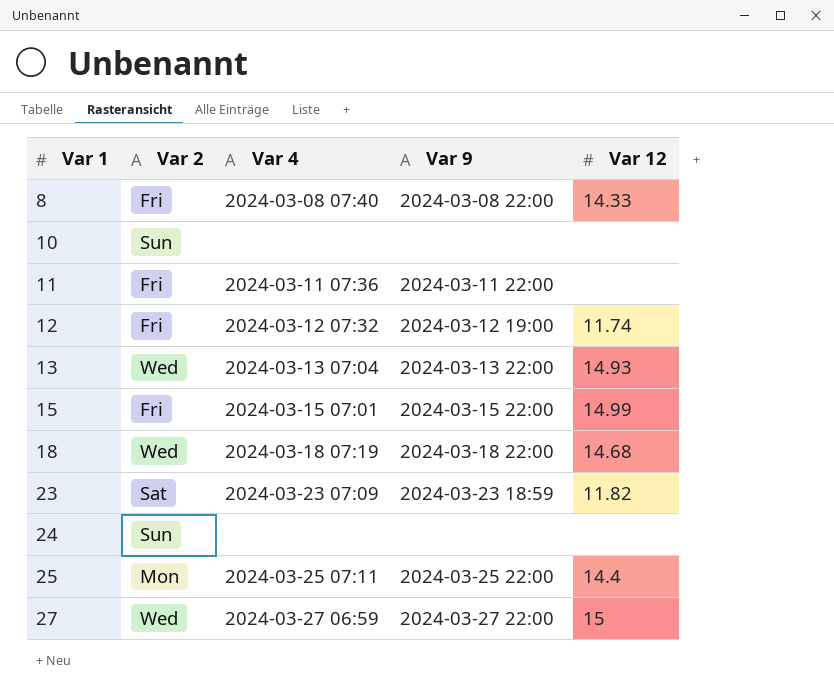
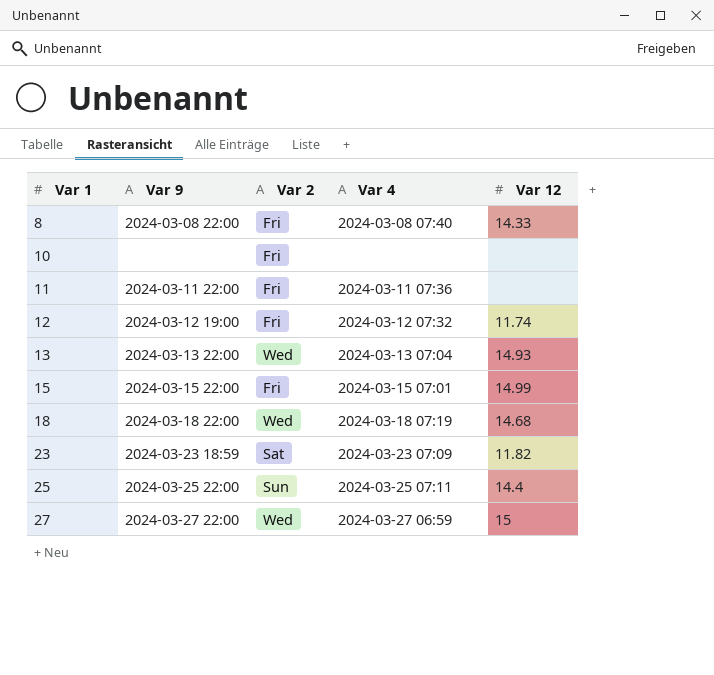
column Var 9 | position: 4 -> 2
row 24: Sun | none | none | none -> none
10 | Var 2: Sun -> Fri
25 | Var 2: Mon -> Sun

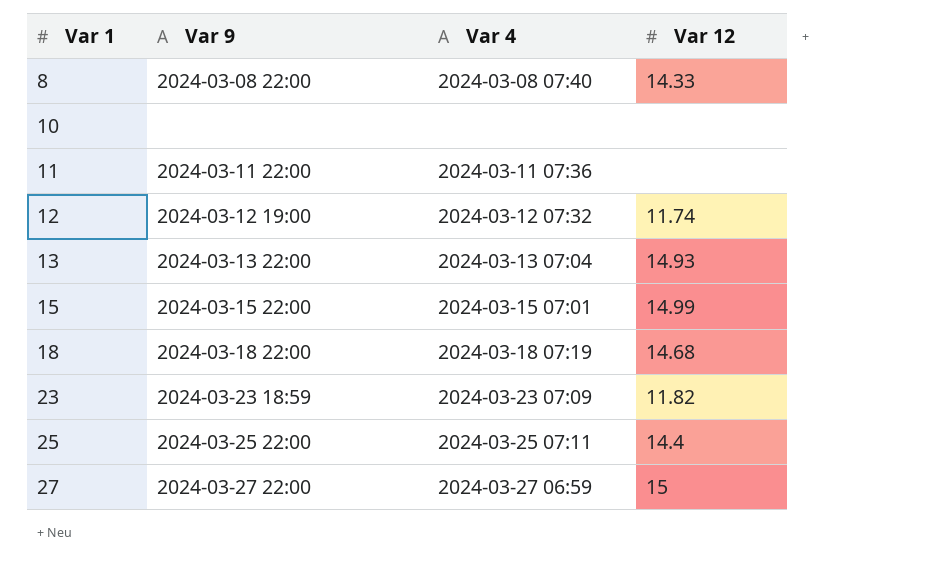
column Var 2 | position: 3 -> none

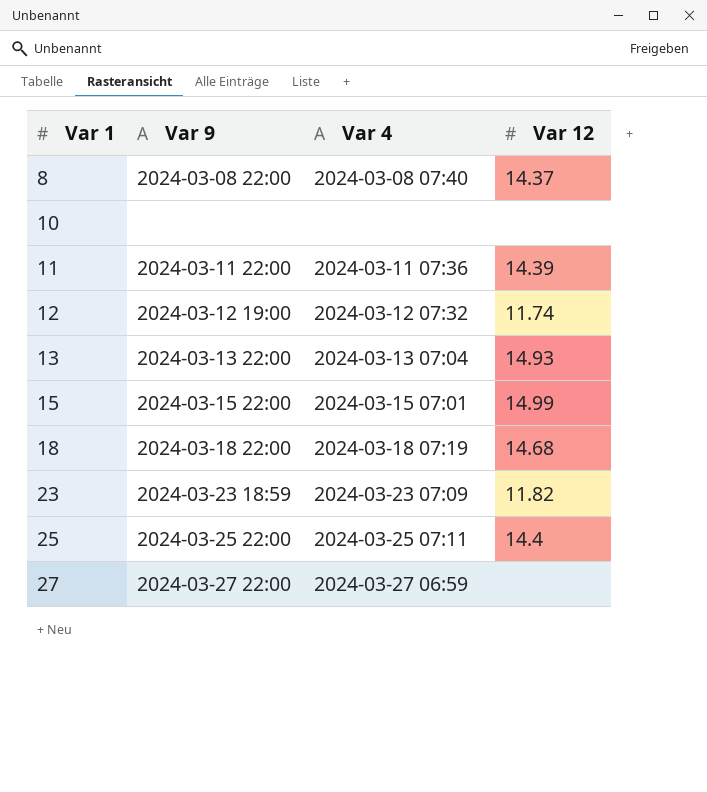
8 | Var 12: 14.33 -> 14.37
11 | Var 12: none -> 14.39
27 | Var 12: 15 -> none

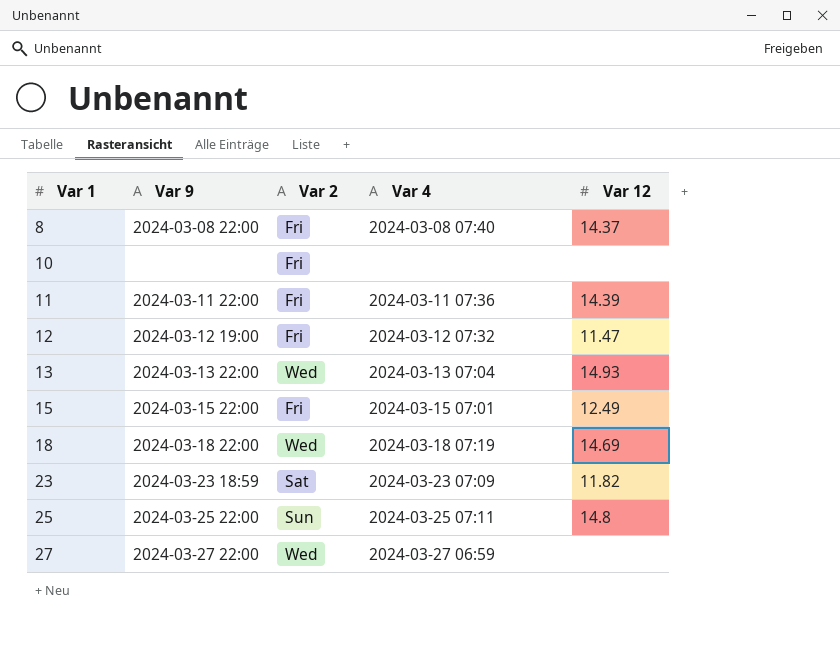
column Var 2 | position: none -> 3
12 | Var 12: 11.74 -> 11.47
15 | Var 12: 14.99 -> 12.49
18 | Var 12: 14.68 -> 14.69
25 | Var 12: 14.4 -> 14.8

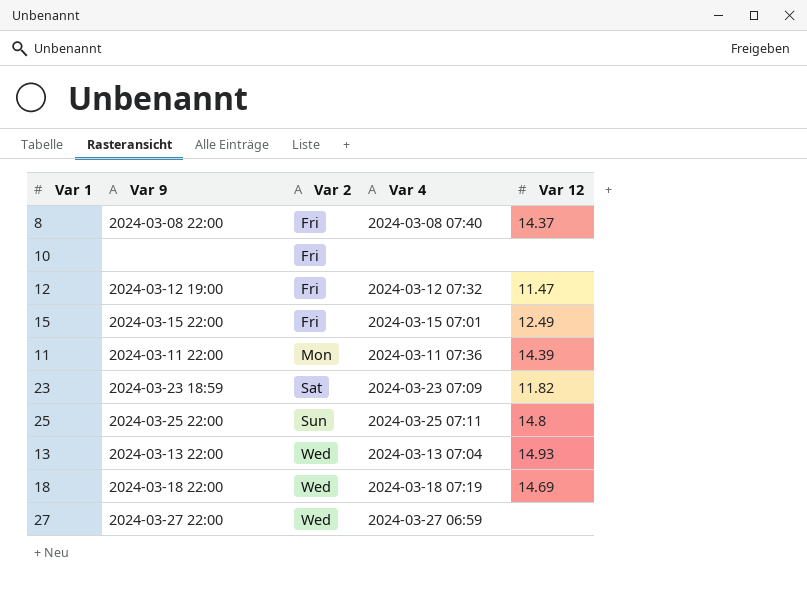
row order: Var 1 ascending -> Var 2 ascending
11 | Var 2: Fri -> Mon

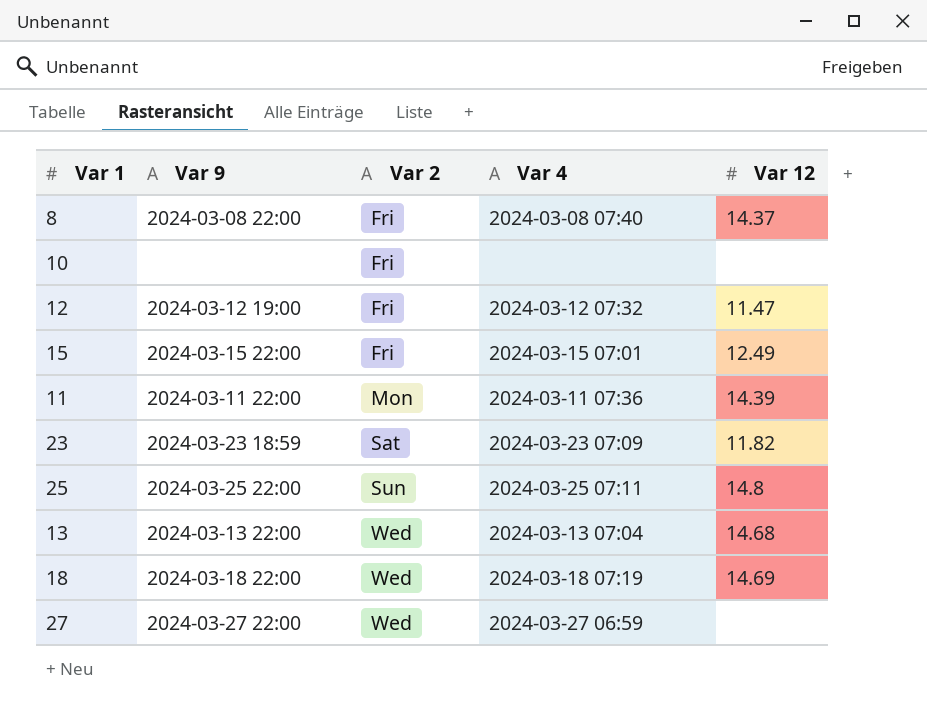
13 | Var 12: 14.93 -> 14.68

